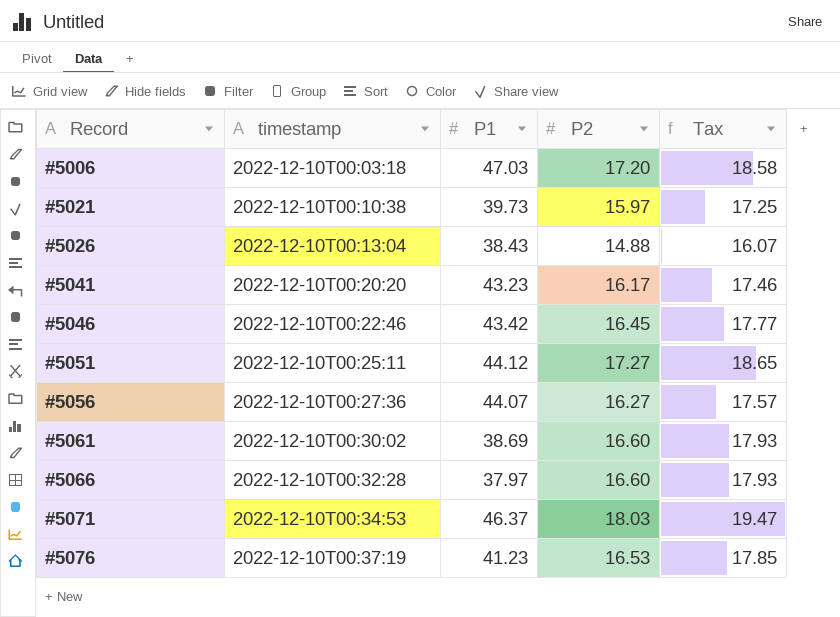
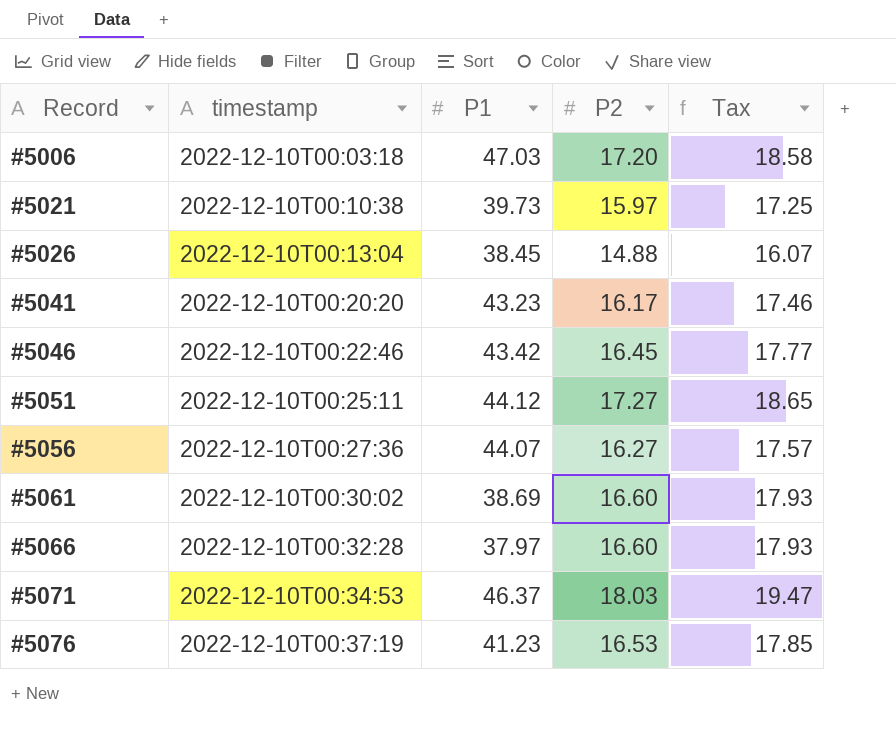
#5026 | P1: 38.43 -> 38.45

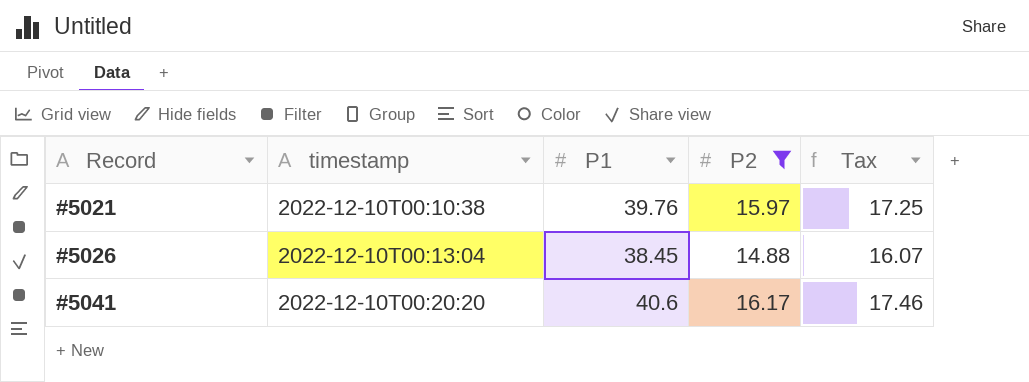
filter: none -> P2 <= 16.17
#5021 | P1: 39.73 -> 39.76
#5041 | P1: 43.23 -> 40.6

